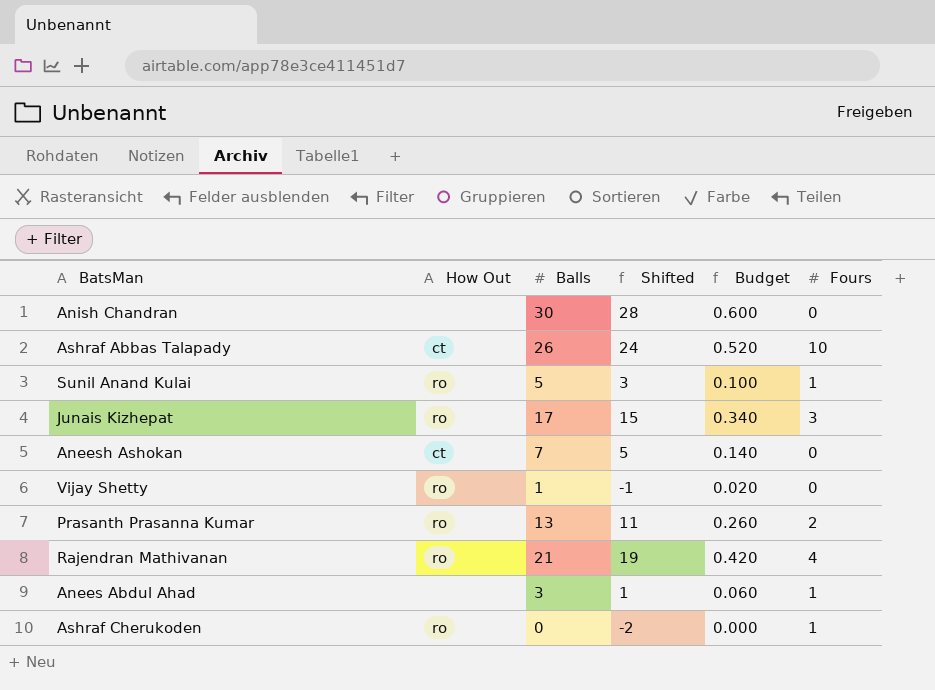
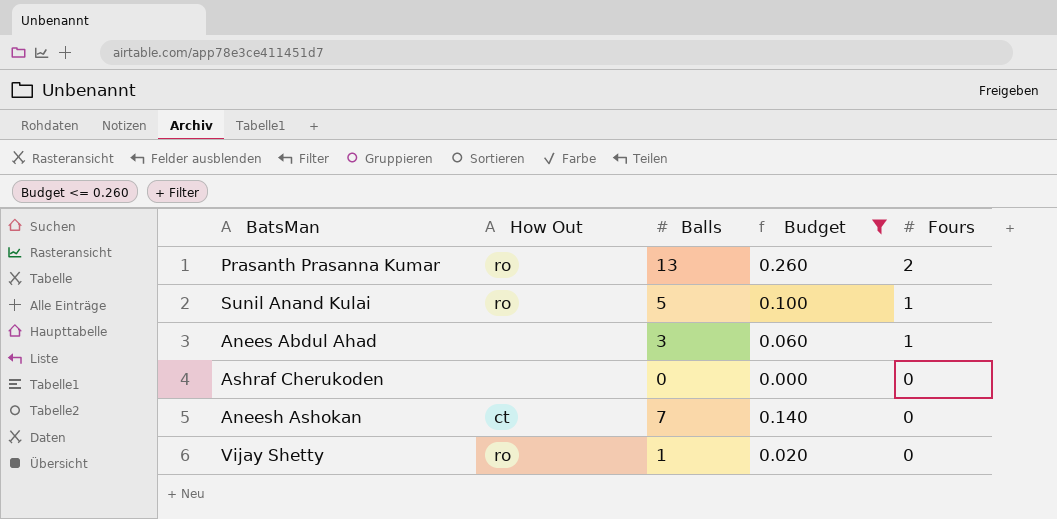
filter: none -> Budget <= 0.260
row order: none -> Fours descending
column Shifted | formula: [Balls] - 2 -> none
Ashraf Cherukoden | How Out: ro -> none
Ashraf Cherukoden | Fours: 1 -> 0

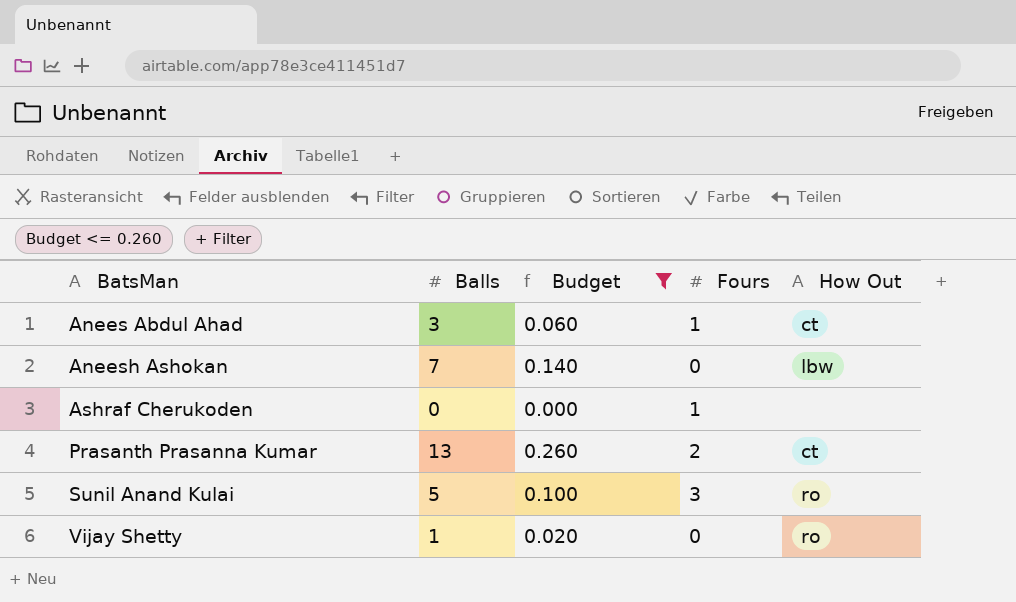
row order: Fours descending -> BatsMan ascending
column How Out | position: 2 -> 5
Anees Abdul Ahad | How Out: none -> ct
Aneesh Ashokan | How Out: ct -> lbw
Ashraf Cherukoden | Fours: 0 -> 1
Prasanth Prasanna Kumar | How Out: ro -> ct
Sunil Anand Kulai | Fours: 1 -> 3

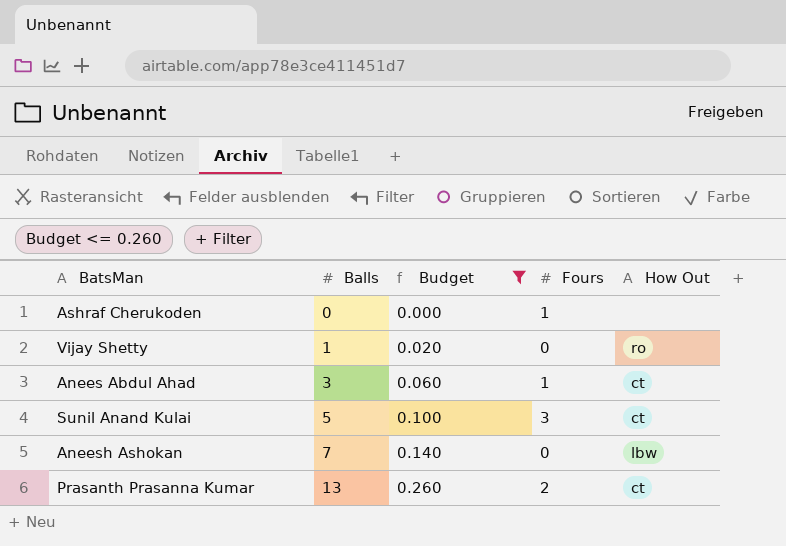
row order: BatsMan ascending -> Balls ascending
Sunil Anand Kulai | How Out: ro -> ct

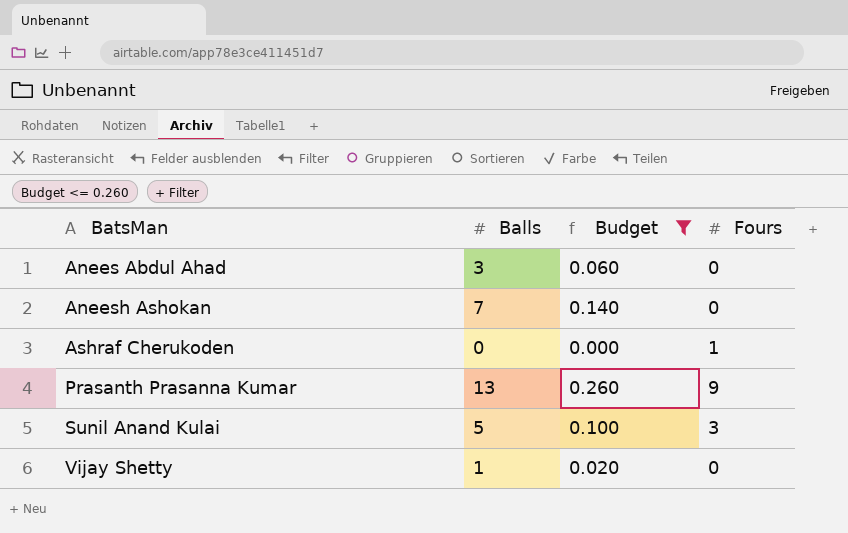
row order: Balls ascending -> BatsMan ascending
column How Out | position: 5 -> none
Anees Abdul Ahad | Fours: 1 -> 0
Prasanth Prasanna Kumar | Fours: 2 -> 9

